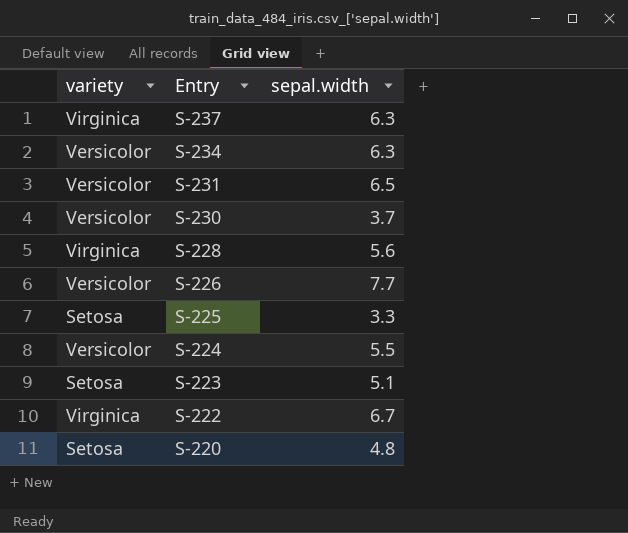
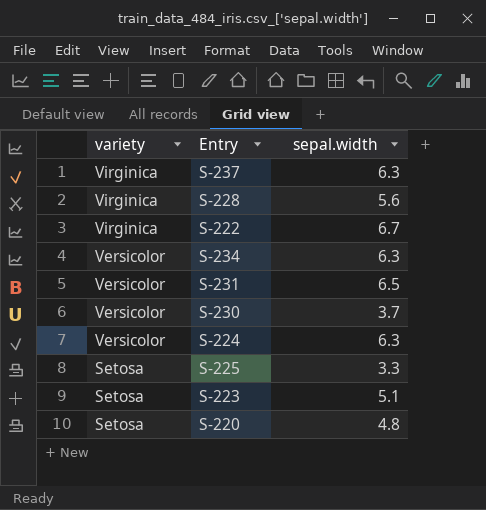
row order: Entry descending -> variety descending
row S-226: Versicolor | 7.7 -> none
S-224 | sepal.width: 5.5 -> 6.3

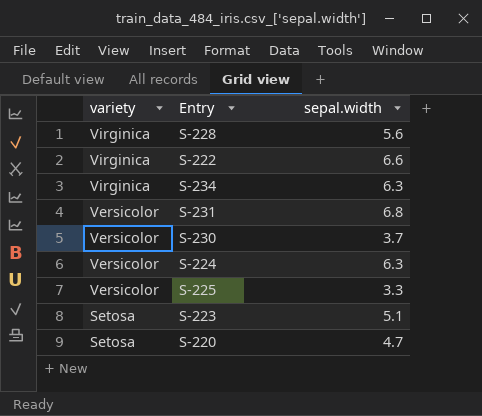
row S-237: Virginica | 6.3 -> none
S-222 | sepal.width: 6.7 -> 6.6
S-234 | variety: Versicolor -> Virginica
S-231 | sepal.width: 6.5 -> 6.8
S-225 | variety: Setosa -> Versicolor
S-220 | sepal.width: 4.8 -> 4.7

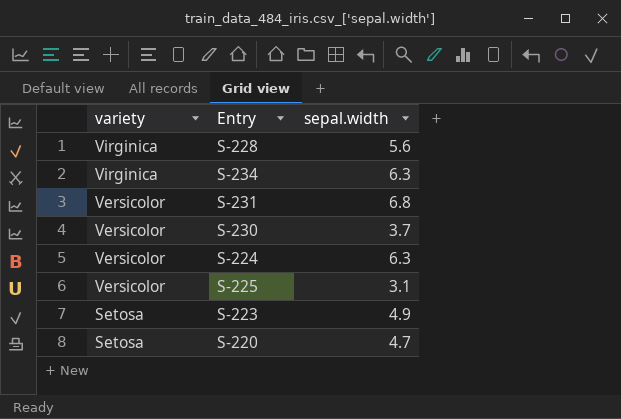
row S-222: Virginica | 6.6 -> none
S-225 | sepal.width: 3.3 -> 3.1
S-223 | sepal.width: 5.1 -> 4.9

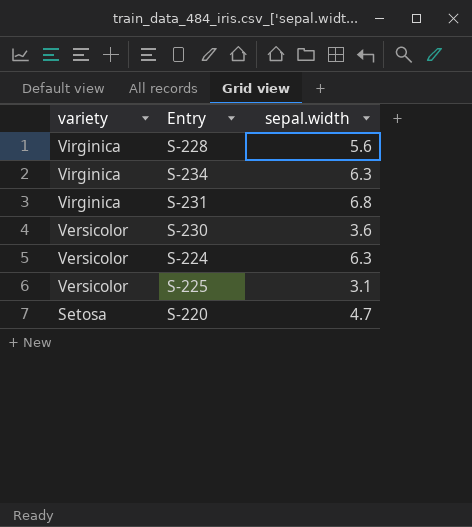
row S-223: Setosa | 4.9 -> none
S-231 | variety: Versicolor -> Virginica
S-230 | sepal.width: 3.7 -> 3.6

